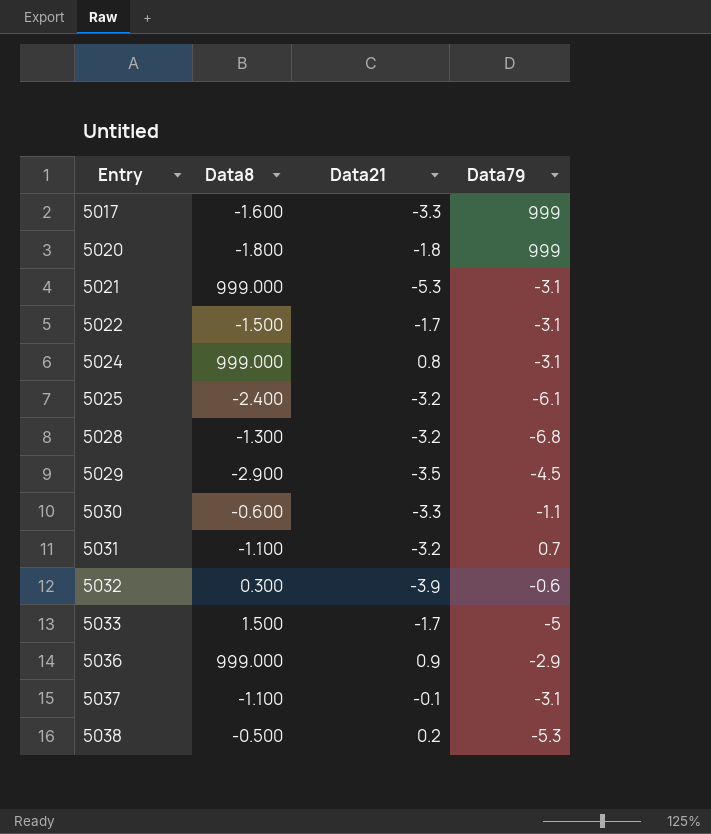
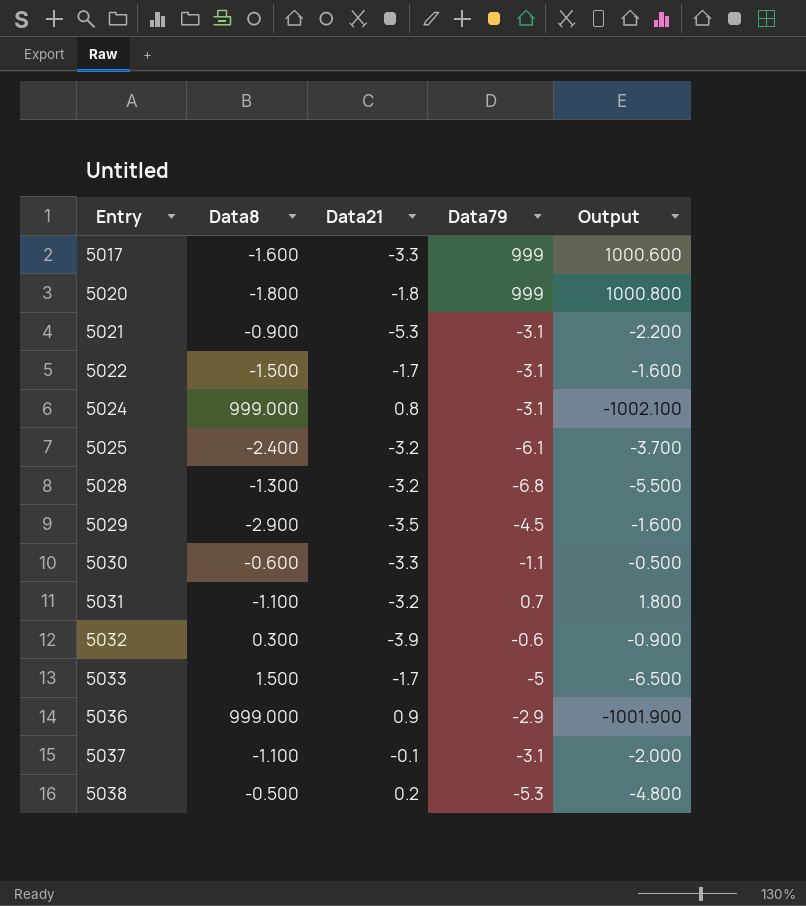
column Output | formula: none -> [Data79] - [Data8]
5021 | Data8: 999.000 -> -0.900

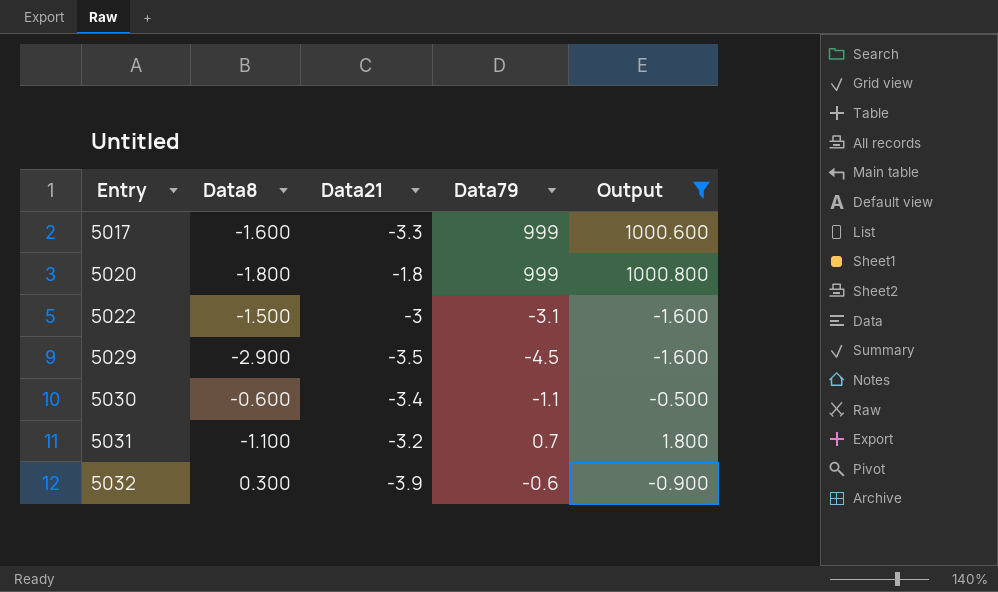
filter: none -> Output >= -1.600
5022 | Data21: -1.7 -> -3
5030 | Data21: -3.3 -> -3.4

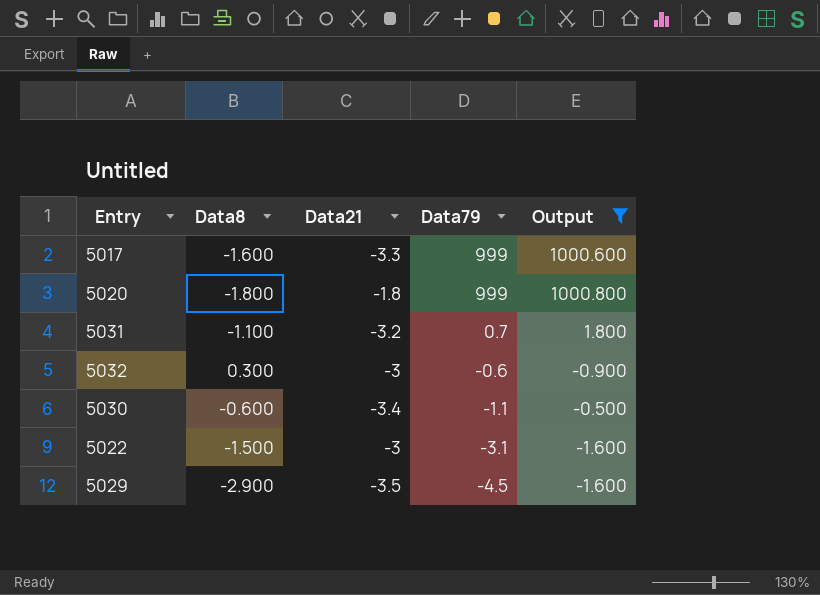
row order: Entry ascending -> Data79 descending
5032 | Data21: -3.9 -> -3

